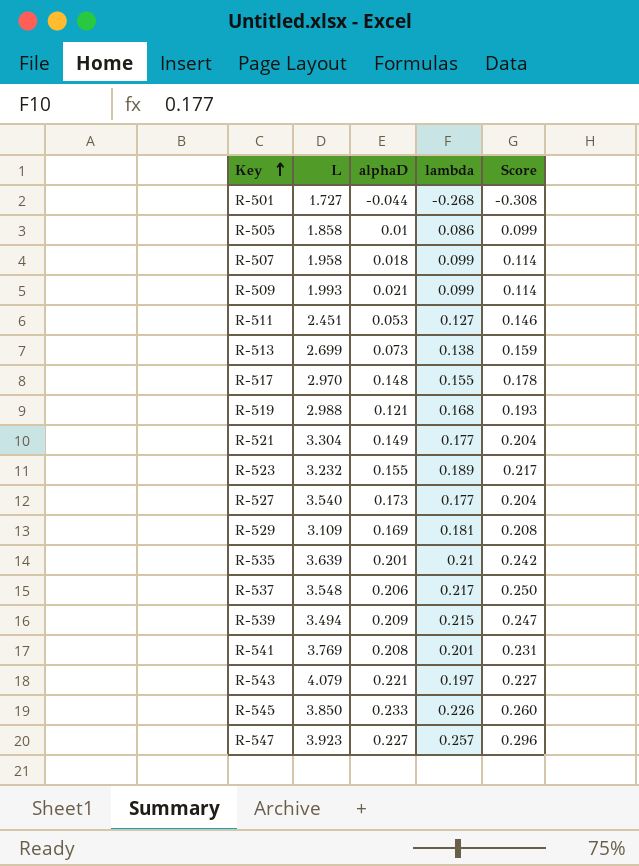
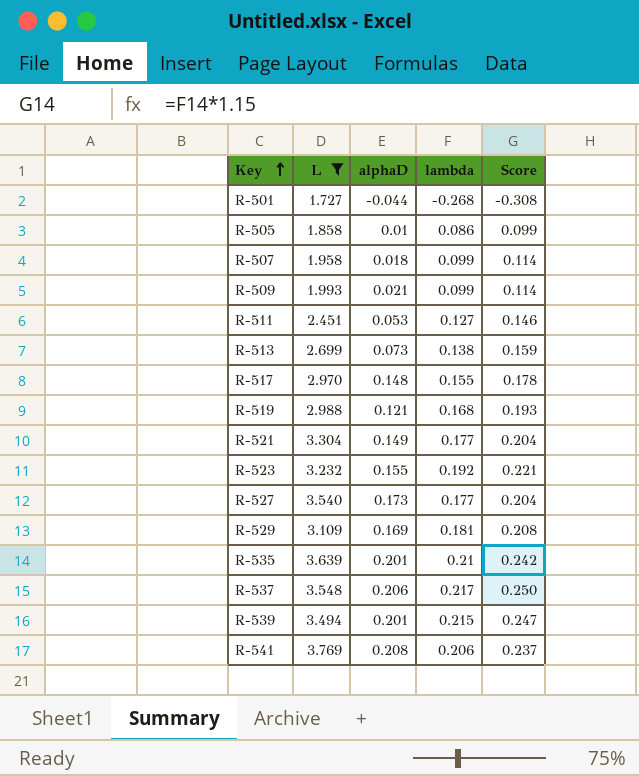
filter: none -> L <= 3.769
R-523 | lambda: 0.189 -> 0.192
R-523 | Score: 0.217 -> 0.221
R-539 | alphaD: 0.209 -> 0.201
R-541 | lambda: 0.201 -> 0.206
R-541 | Score: 0.231 -> 0.237

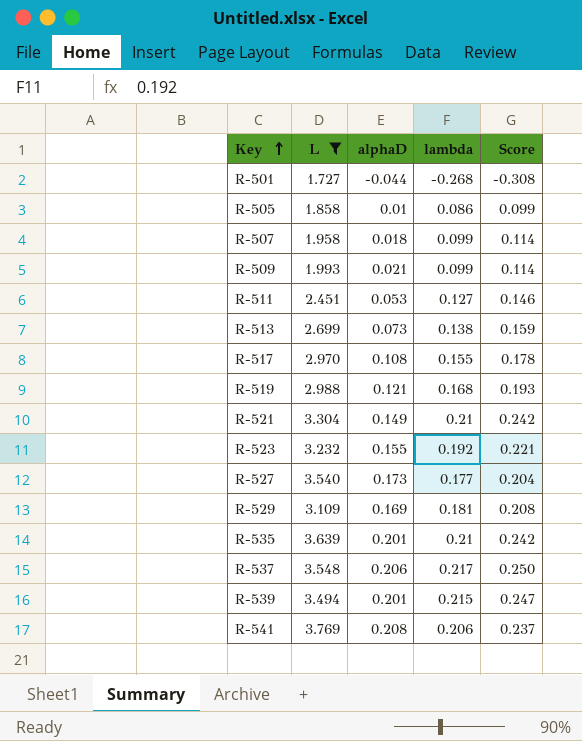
R-517 | alphaD: 0.148 -> 0.108
R-521 | lambda: 0.177 -> 0.21
R-521 | Score: 0.204 -> 0.242

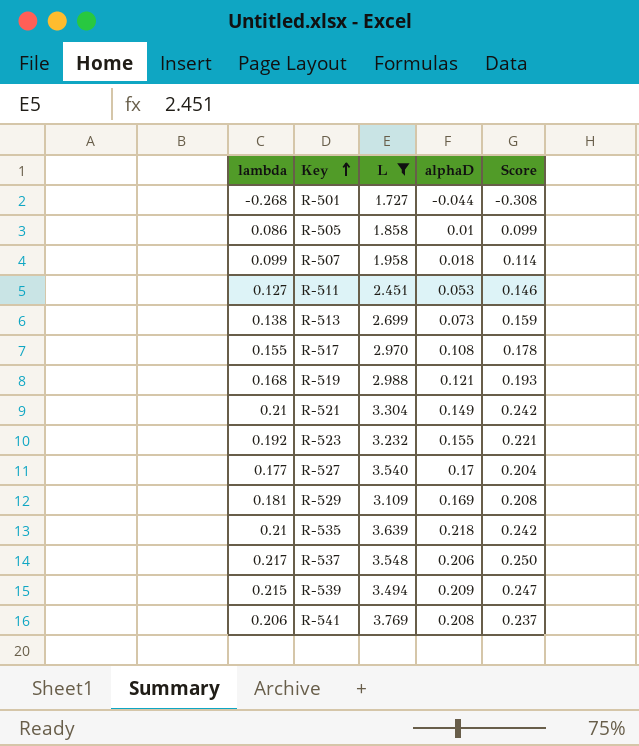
column lambda | position: 4 -> 1
row R-509: 1.993 | 0.021 | 0.099 | 0.114 -> none
R-527 | alphaD: 0.173 -> 0.17
R-535 | alphaD: 0.201 -> 0.218
R-539 | alphaD: 0.201 -> 0.209

